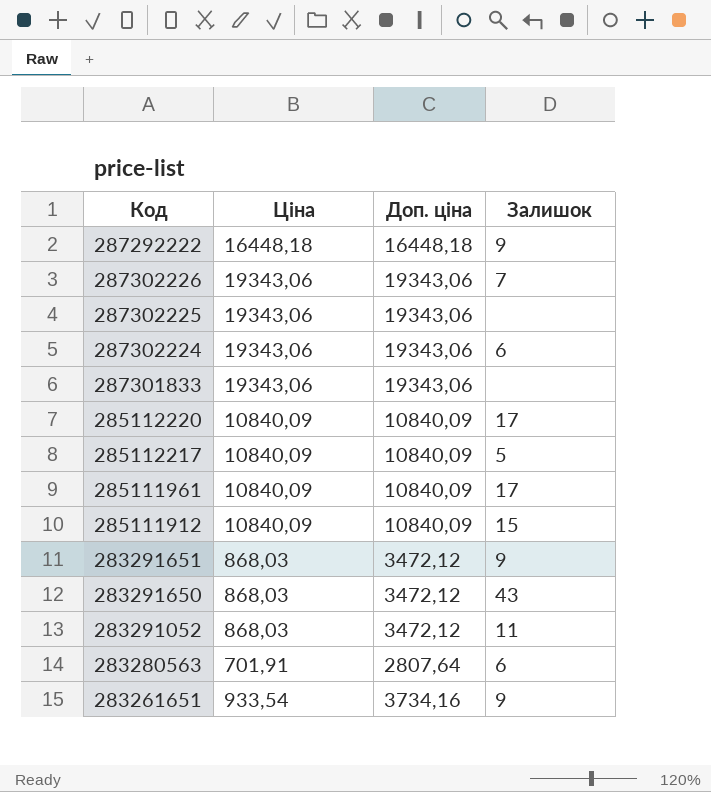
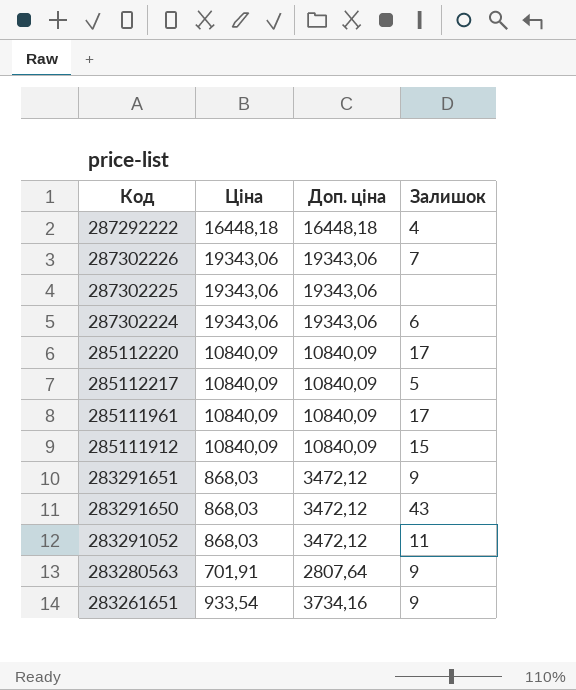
row 287301833: 19343,06 | 19343,06 | none -> none
287292222 | Залишок: 9 -> 4
283280563 | Залишок: 6 -> 9

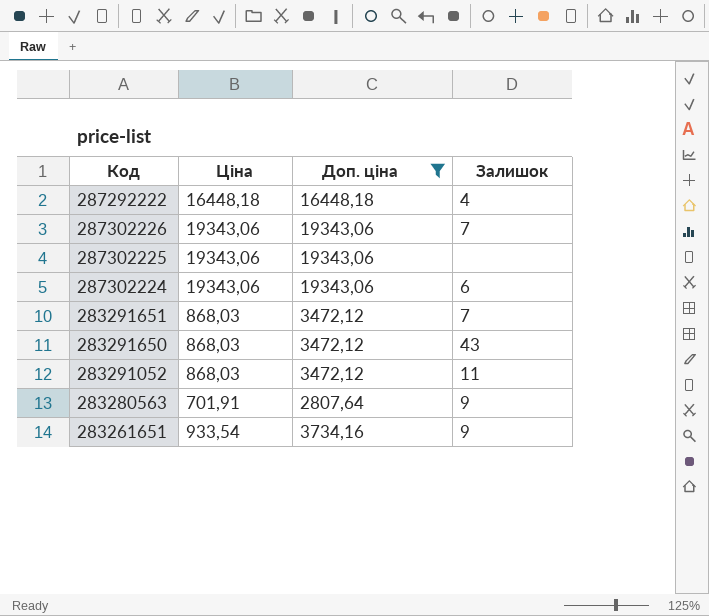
filter: none -> Доп. ціна != 10840,09
283291651 | Залишок: 9 -> 7

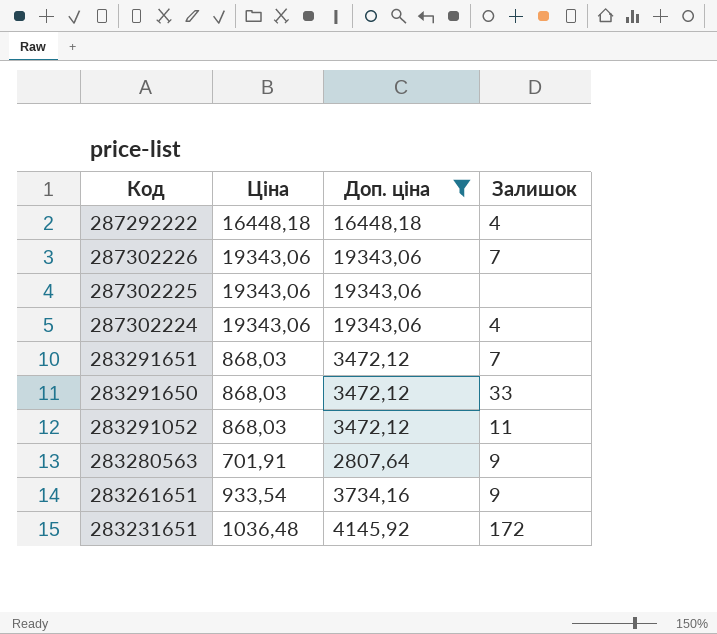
287302224 | Залишок: 6 -> 4
283291650 | Залишок: 43 -> 33
row 283231651: none -> 1036,48 | 4145,92 | 172

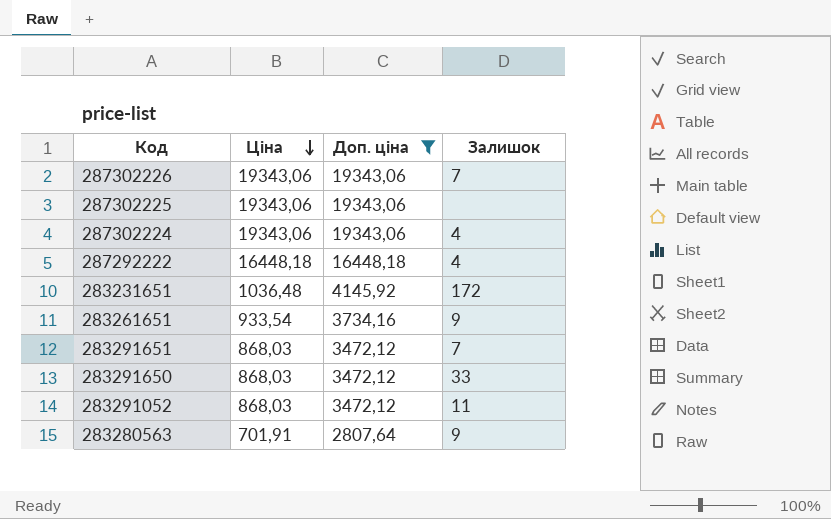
row order: none -> Ціна descending

